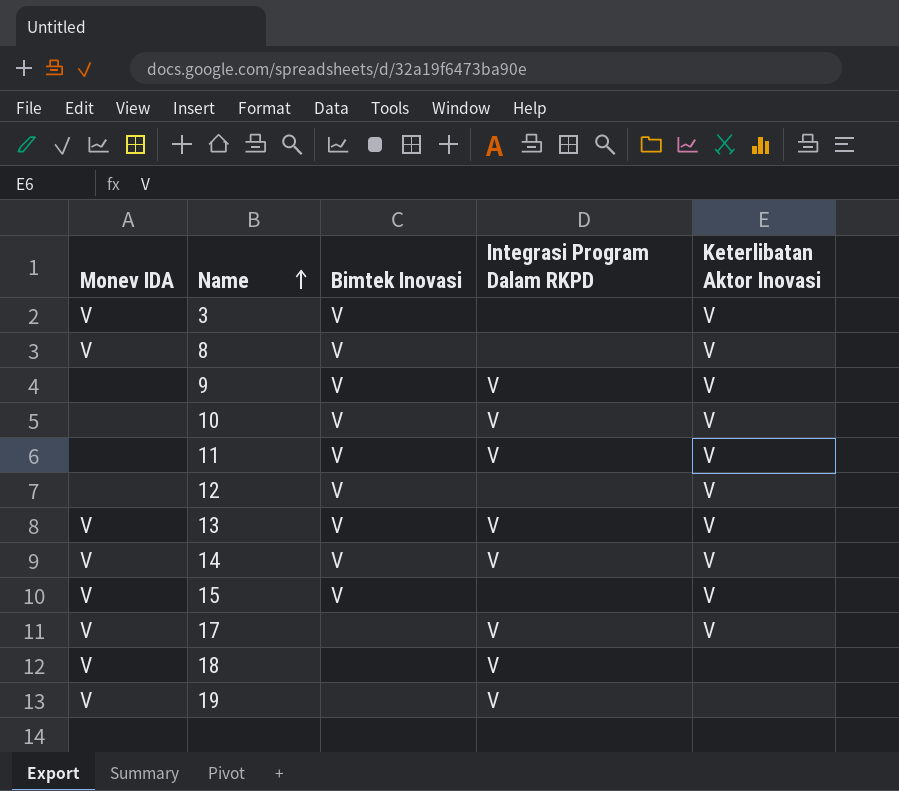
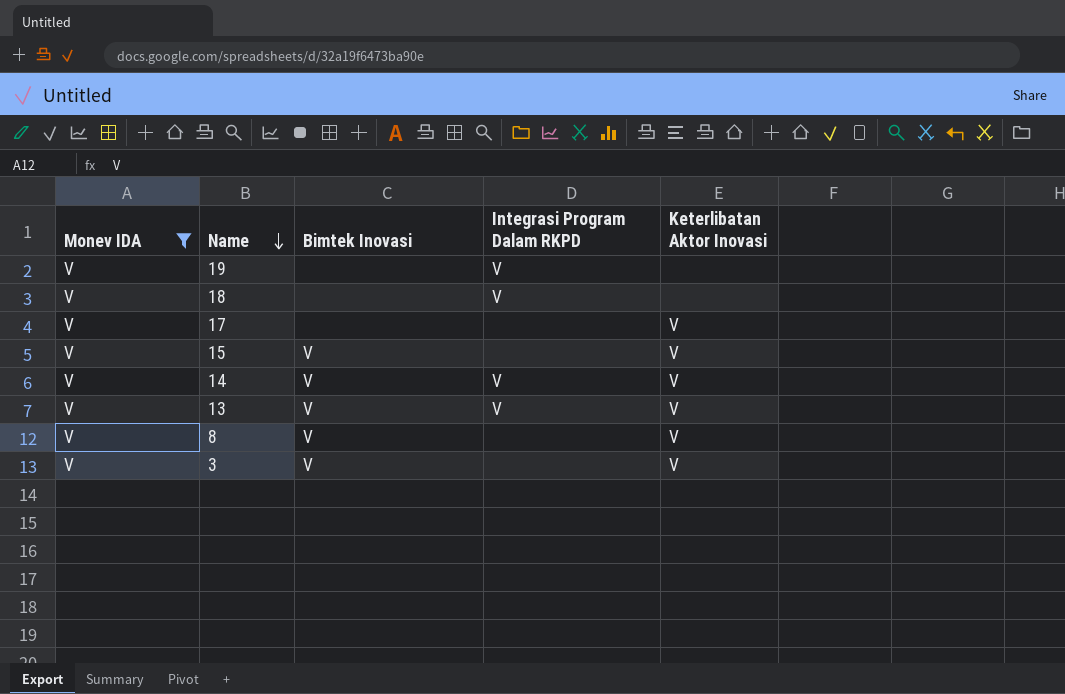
filter: none -> Monev IDA = V
row order: Name ascending -> Name descending
17 | Integrasi Program Dalam RKPD: V -> none

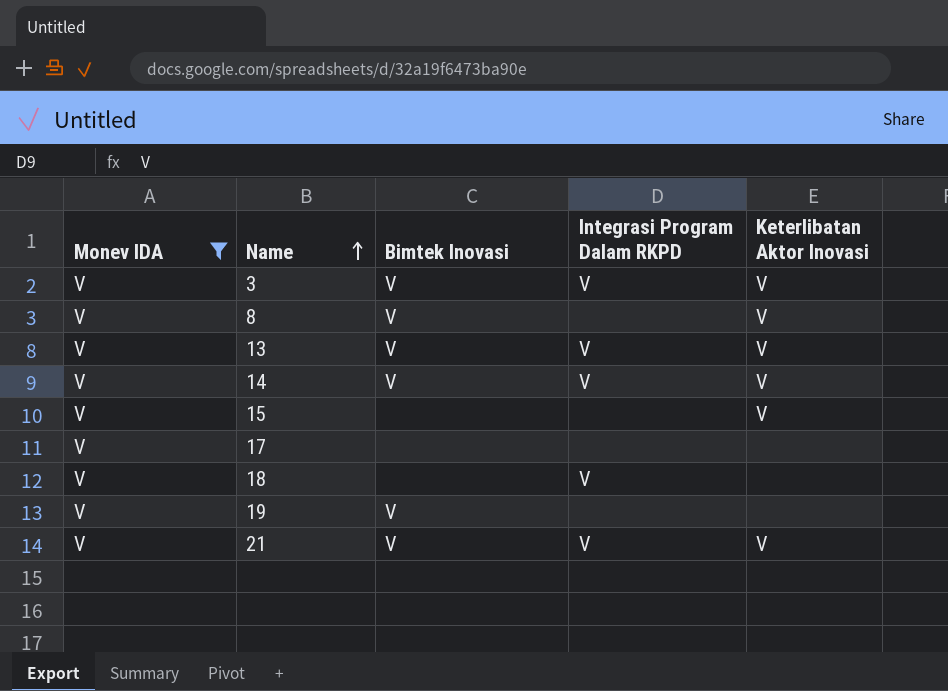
row order: Name descending -> Name ascending
3 | Integrasi Program Dalam RKPD: none -> V
15 | Bimtek Inovasi: V -> none
17 | Keterlibatan Aktor Inovasi: V -> none
19 | Bimtek Inovasi: none -> V
19 | Integrasi Program Dalam RKPD: V -> none
row 21: none -> V | V | V | V

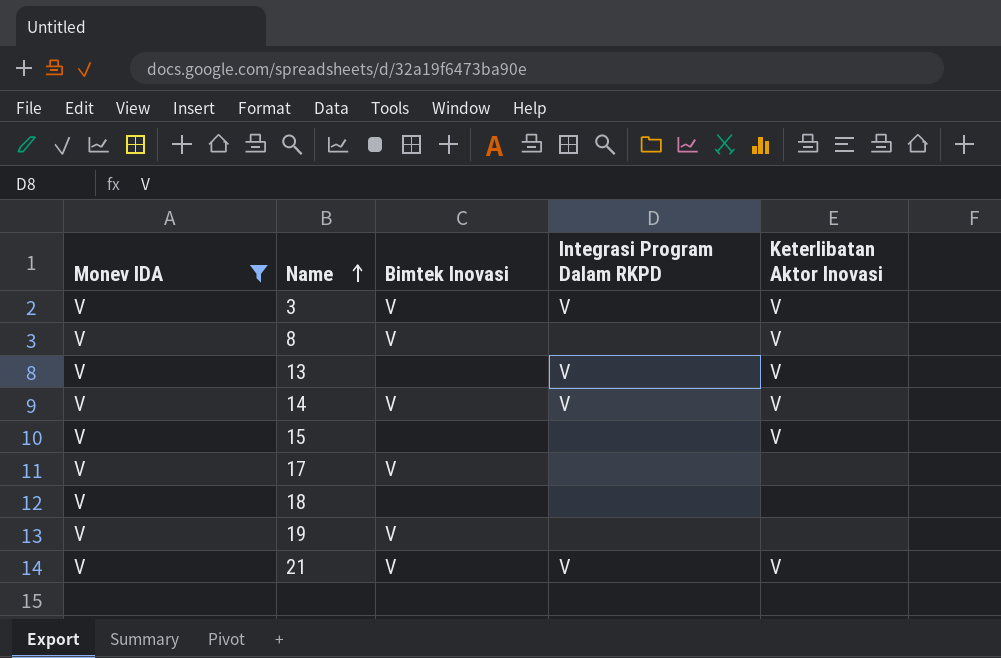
13 | Bimtek Inovasi: V -> none
17 | Bimtek Inovasi: none -> V
18 | Integrasi Program Dalam RKPD: V -> none

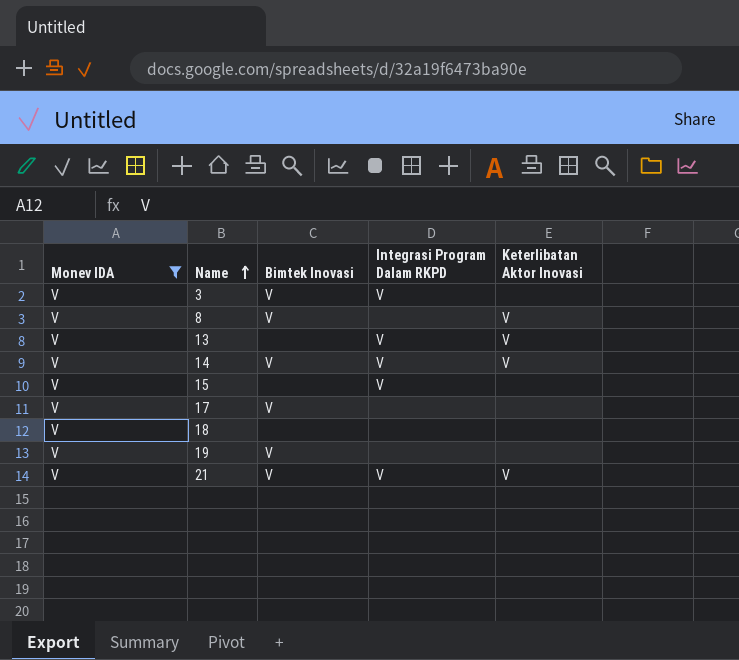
3 | Keterlibatan Aktor Inovasi: V -> none
15 | Integrasi Program Dalam RKPD: none -> V
15 | Keterlibatan Aktor Inovasi: V -> none

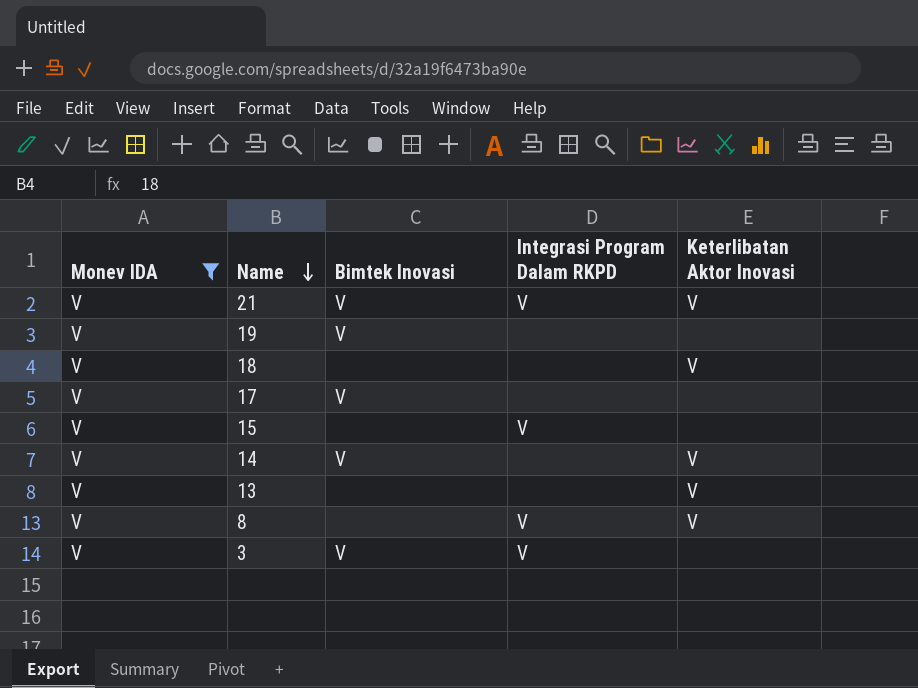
row order: Name ascending -> Name descending
18 | Keterlibatan Aktor Inovasi: none -> V
14 | Integrasi Program Dalam RKPD: V -> none
13 | Integrasi Program Dalam RKPD: V -> none
8 | Bimtek Inovasi: V -> none
8 | Integrasi Program Dalam RKPD: none -> V

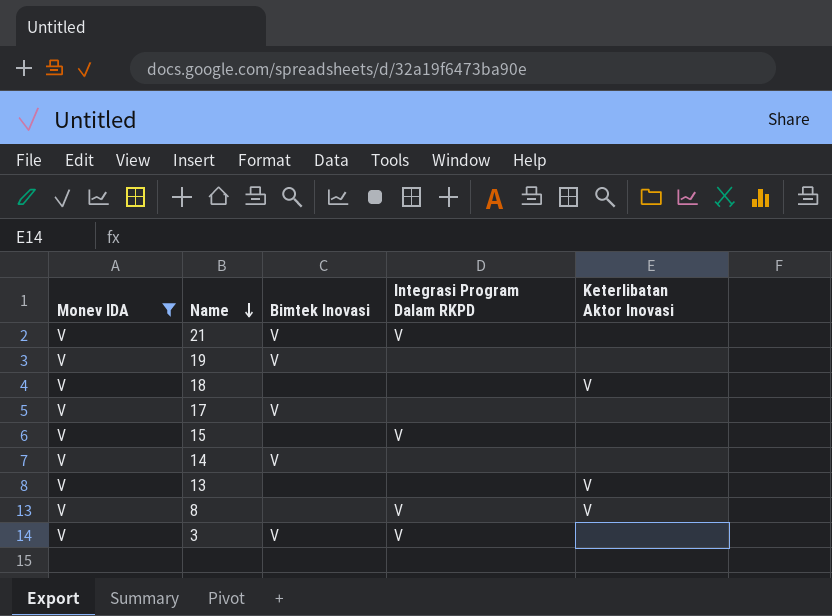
21 | Keterlibatan Aktor Inovasi: V -> none
14 | Keterlibatan Aktor Inovasi: V -> none

